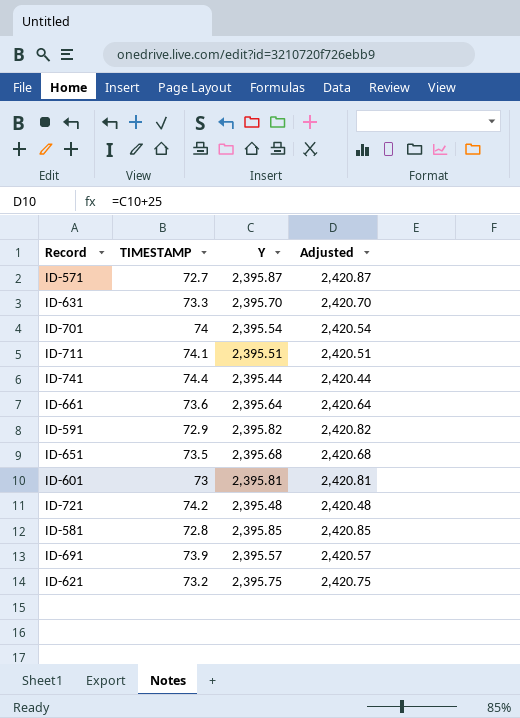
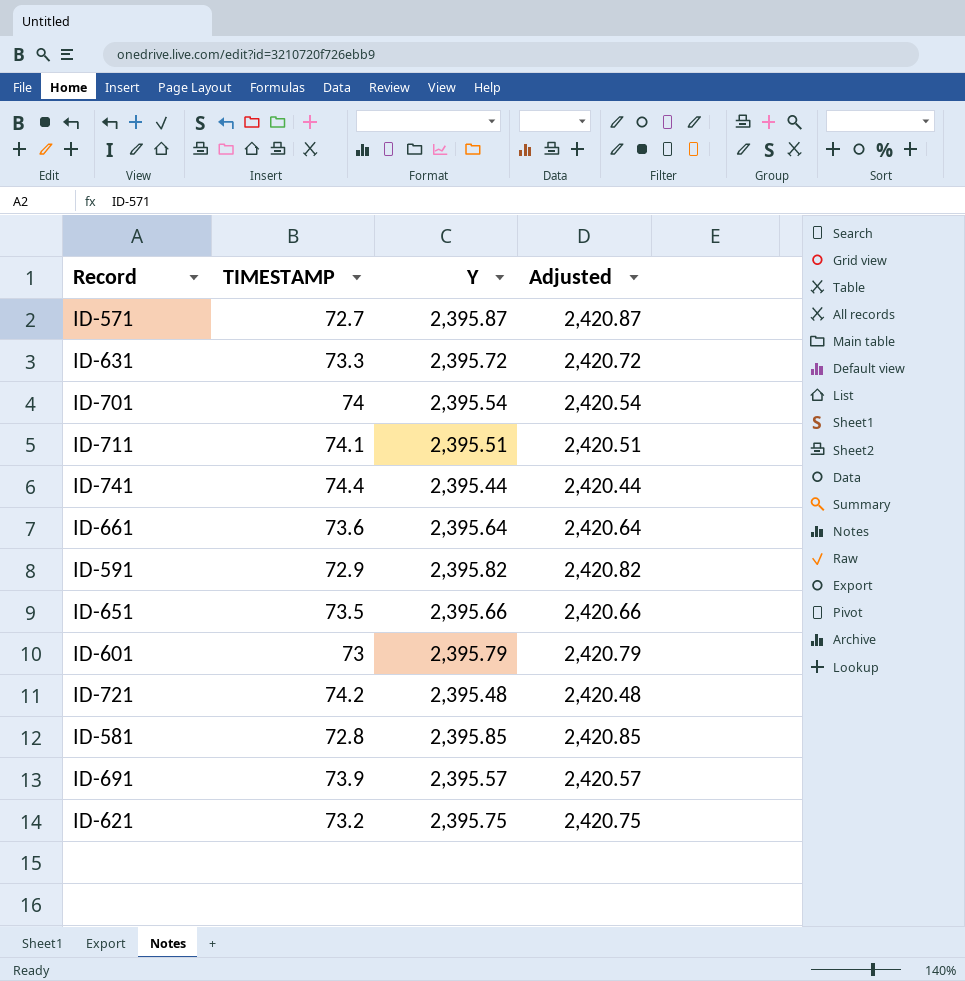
ID-631 | Y: 2,395.70 -> 2,395.72
ID-631 | Adjusted: 2,420.70 -> 2,420.72
ID-651 | Y: 2,395.68 -> 2,395.66
ID-651 | Adjusted: 2,420.68 -> 2,420.66
ID-601 | Y: 2,395.81 -> 2,395.79
ID-601 | Adjusted: 2,420.81 -> 2,420.79

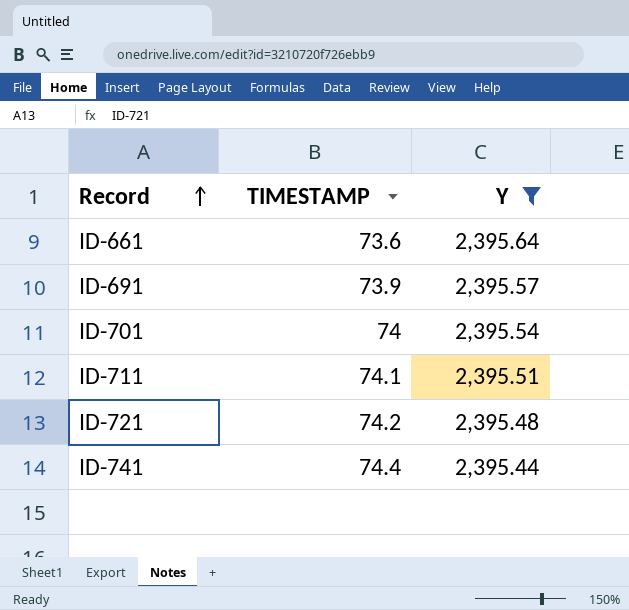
filter: none -> Y <= 2,395.64
row order: none -> Record ascending
column Adjusted | formula: [Y] + 25 -> none

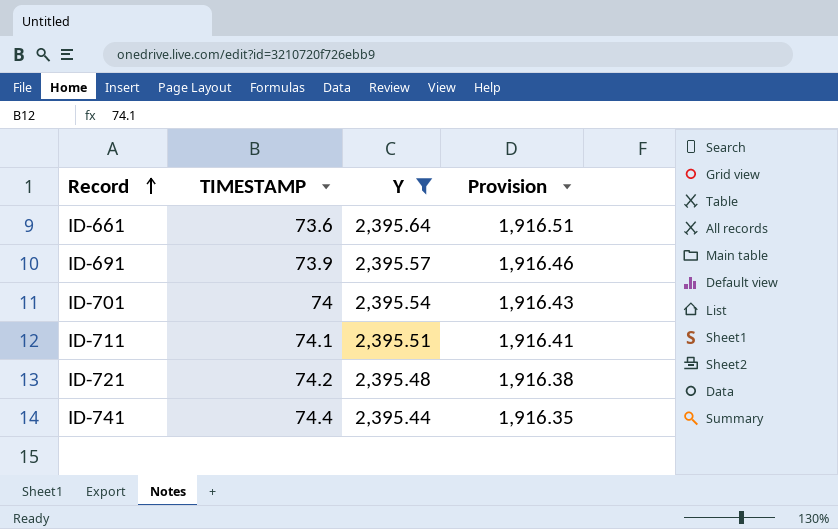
column Provision | formula: none -> [Y] * 0.8

